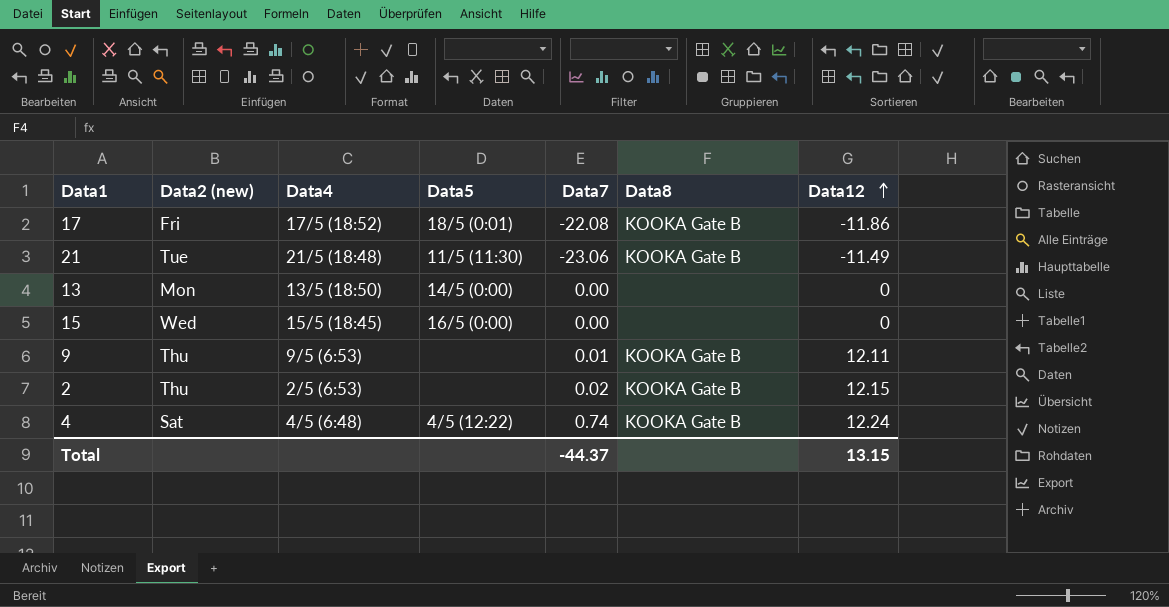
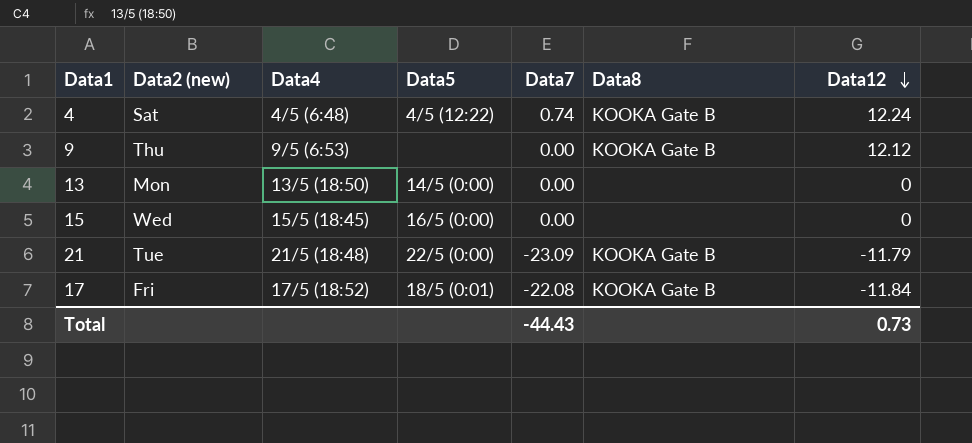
row order: Data12 ascending -> Data12 descending
row 2: Thu | 2/5 (6:53) | none | 0.02 | KOOKA Gate B | 12.15 -> none
9 | Data7: 0.01 -> 0.00
9 | Data12: 12.11 -> 12.12
21 | Data5: 11/5 (11:30) -> 22/5 (0:00)
21 | Data7: -23.06 -> -23.09
21 | Data12: -11.49 -> -11.79
17 | Data12: -11.86 -> -11.84
Total | Data7: -44.37 -> -44.43
Total | Data12: 13.15 -> 0.73

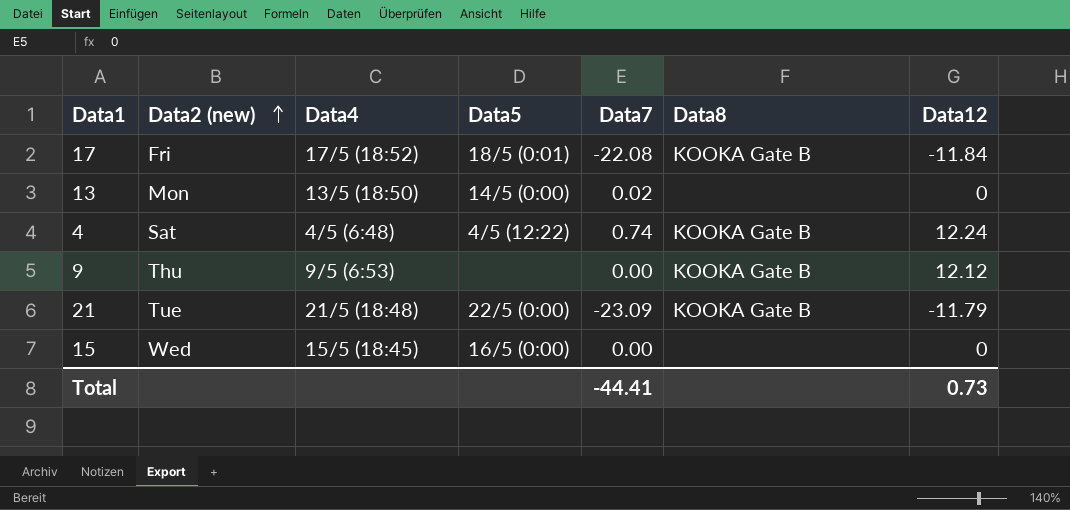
row order: Data12 descending -> Data2 (new) ascending
13 | Data7: 0.00 -> 0.02
Total | Data7: -44.43 -> -44.41

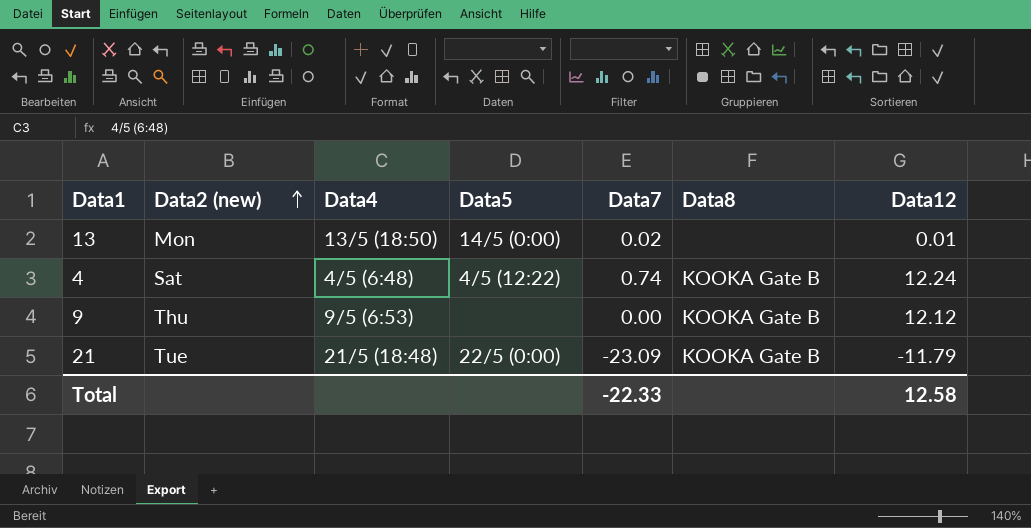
row 17: Fri | 17/5 (18:52) | 18/5 (0:01) | -22.08 | KOOKA Gate B | -11.84 -> none
row 15: Wed | 15/5 (18:45) | 16/5 (0:00) | 0.00 | none | 0 -> none
13 | Data12: 0 -> 0.01
Total | Data7: -44.41 -> -22.33
Total | Data12: 0.73 -> 12.58

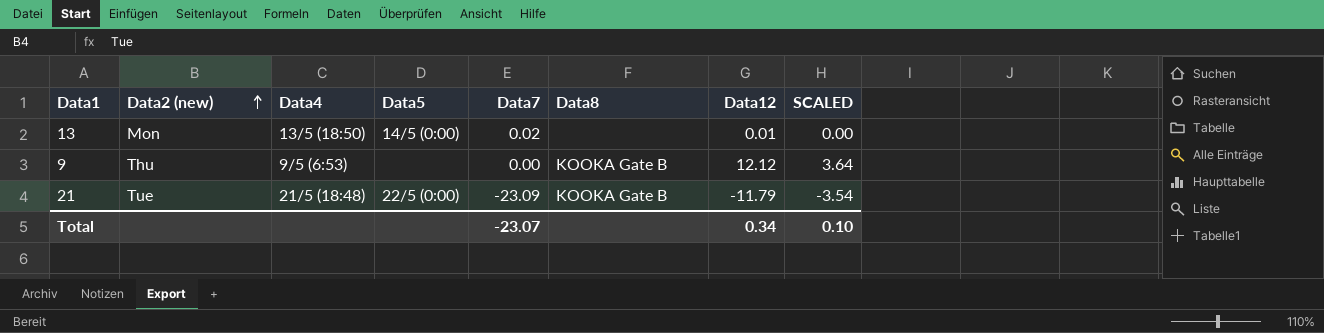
column SCALED | formula: none -> [Data12] * 0.3
row 4: Sat | 4/5 (6:48) | 4/5 (12:22) | 0.74 | KOOKA Gate B | 12.24 -> none
Total | Data7: -22.33 -> -23.07
Total | Data12: 12.58 -> 0.34

